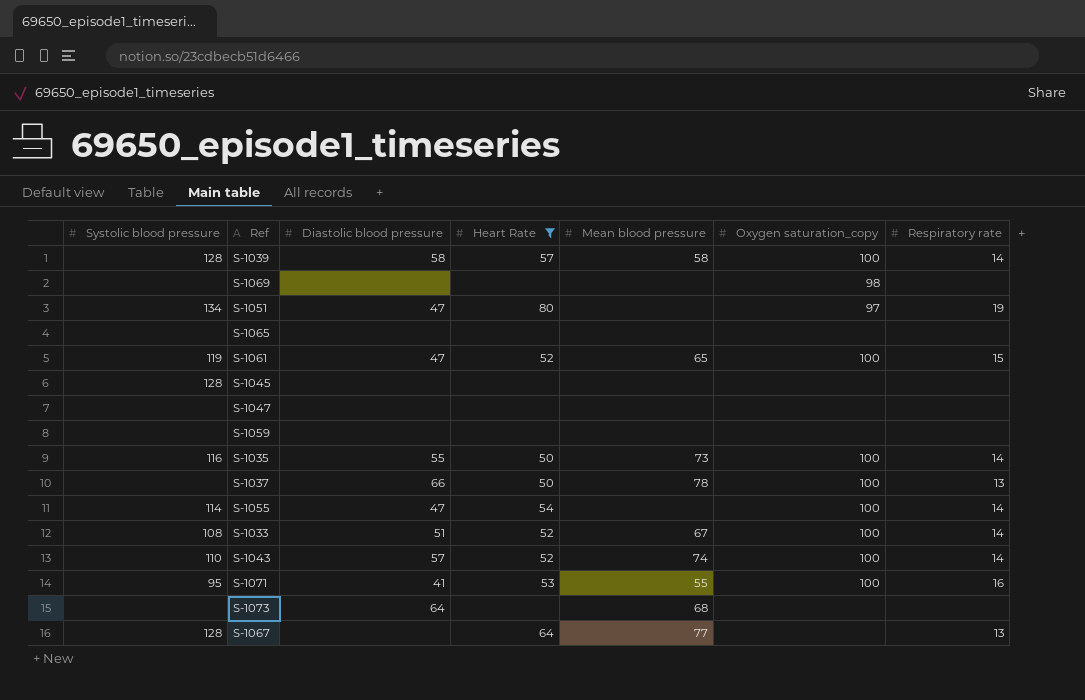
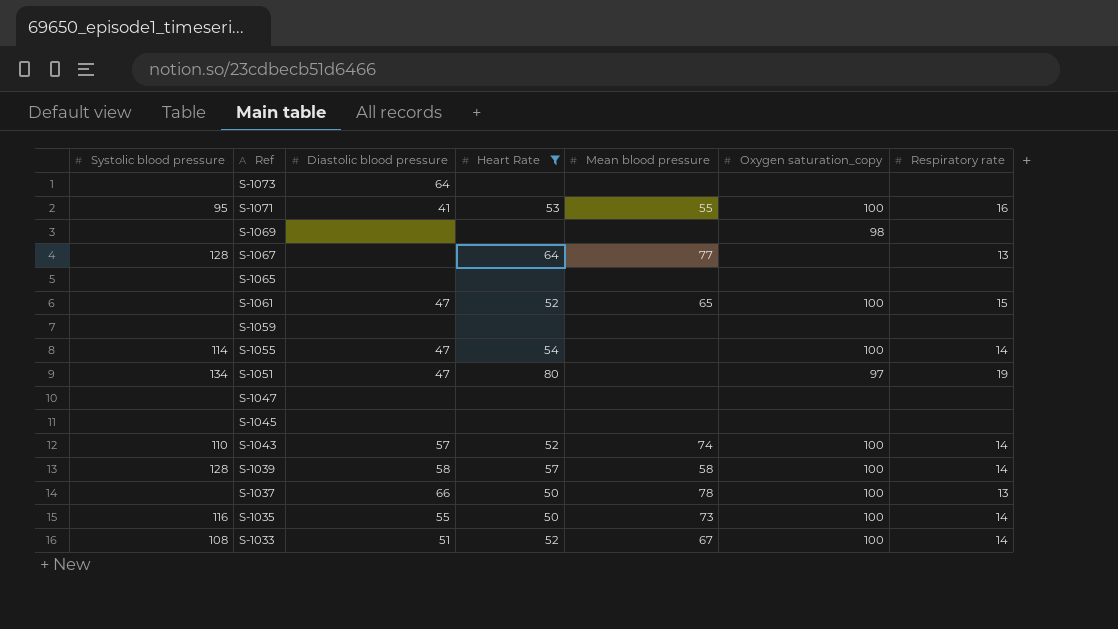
row order: none -> Ref descending
S-1073 | Mean blood pressure: 68 -> none
S-1061 | Systolic blood pressure: 119 -> none
S-1045 | Systolic blood pressure: 128 -> none

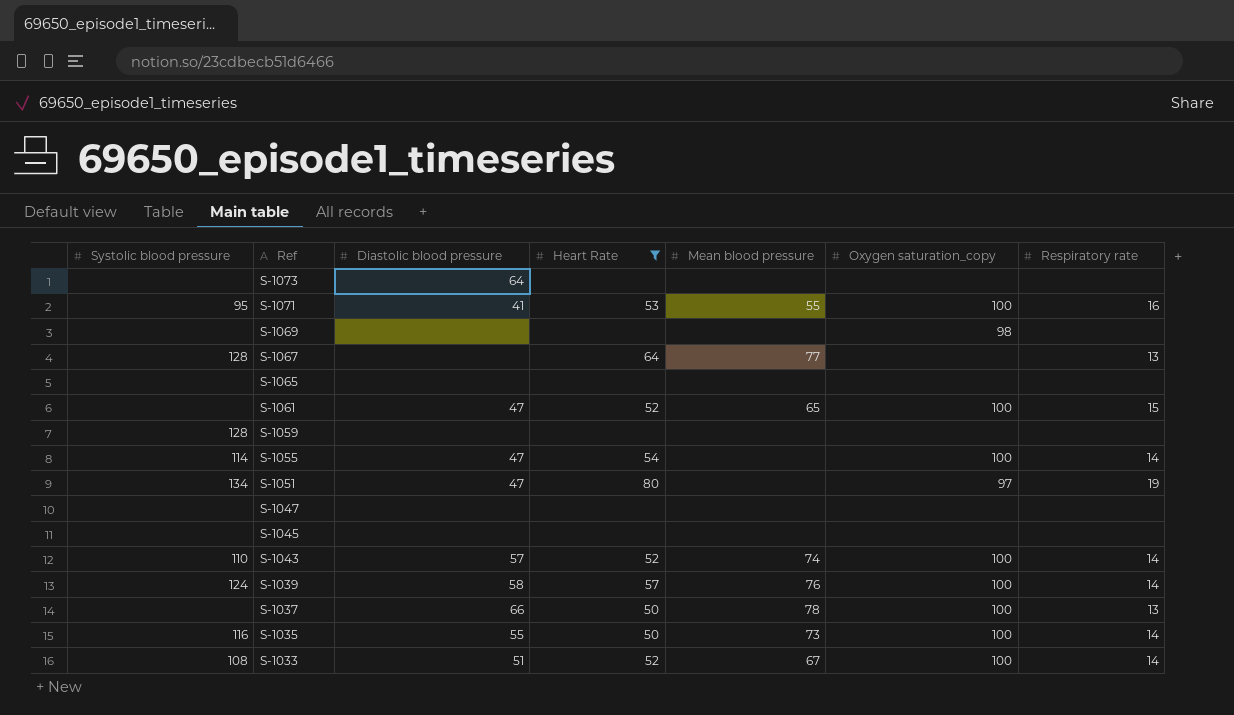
S-1059 | Systolic blood pressure: none -> 128
S-1039 | Systolic blood pressure: 128 -> 124
S-1039 | Mean blood pressure: 58 -> 76

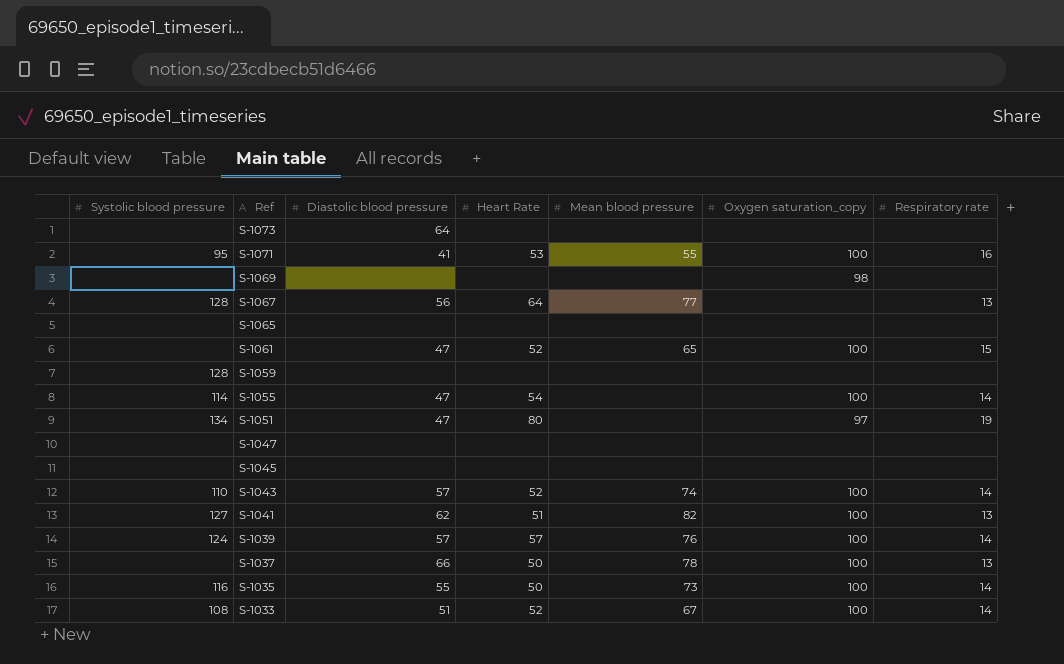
filter: Heart Rate != 51 -> none
S-1067 | Diastolic blood pressure: none -> 56
S-1039 | Diastolic blood pressure: 58 -> 57

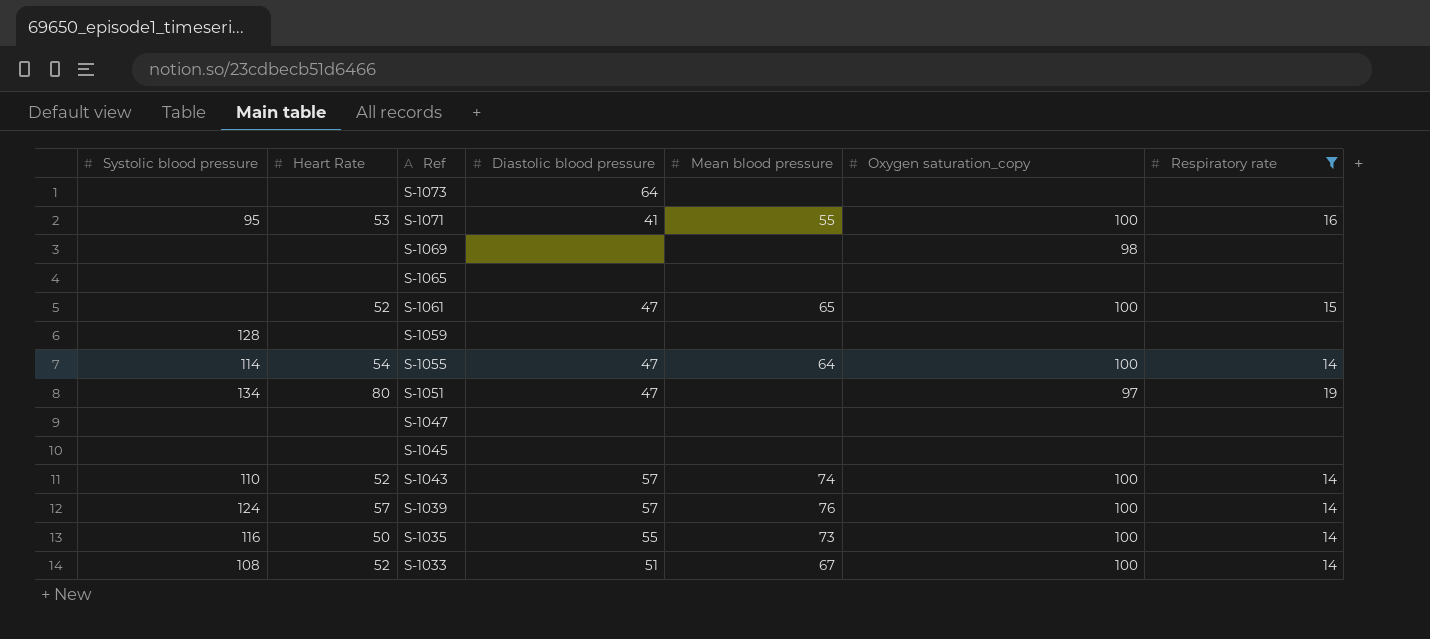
filter: none -> Respiratory rate != 13
column Heart Rate | position: 4 -> 2
S-1055 | Mean blood pressure: none -> 64

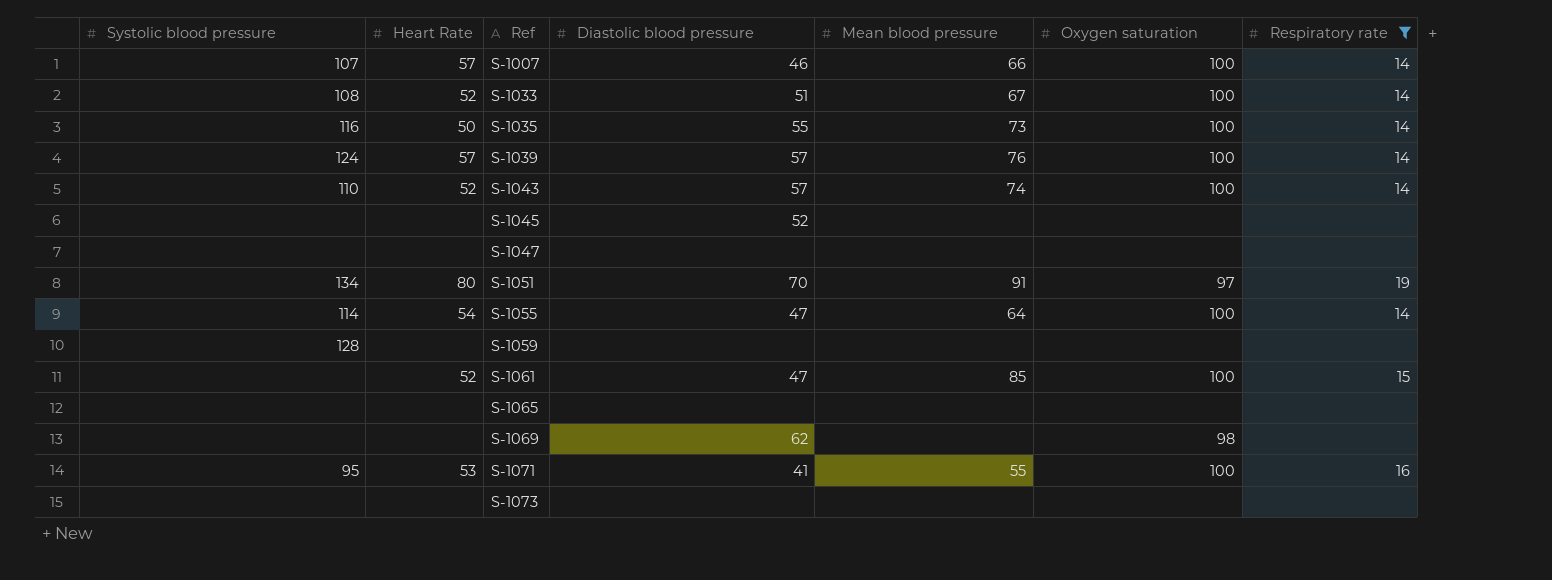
row order: Ref descending -> Ref ascending
column name: Oxygen saturation_copy -> Oxygen saturation
row S-1007: none -> 107 | 57 | 46 | 66 | 100 | 14
S-1045 | Diastolic blood pressure: none -> 52
S-1051 | Diastolic blood pressure: 47 -> 70
S-1051 | Mean blood pressure: none -> 91
S-1061 | Mean blood pressure: 65 -> 85
S-1069 | Diastolic blood pressure: none -> 62
S-1073 | Diastolic blood pressure: 64 -> none

